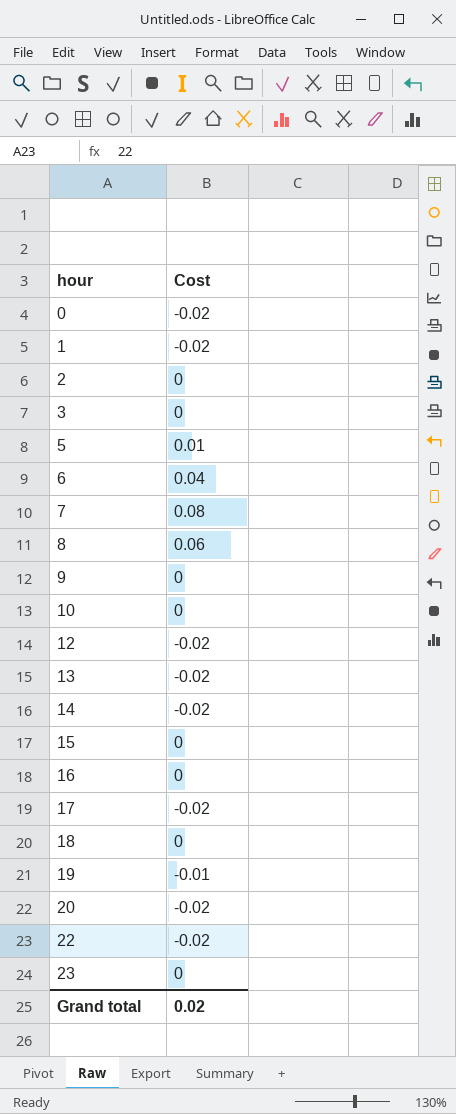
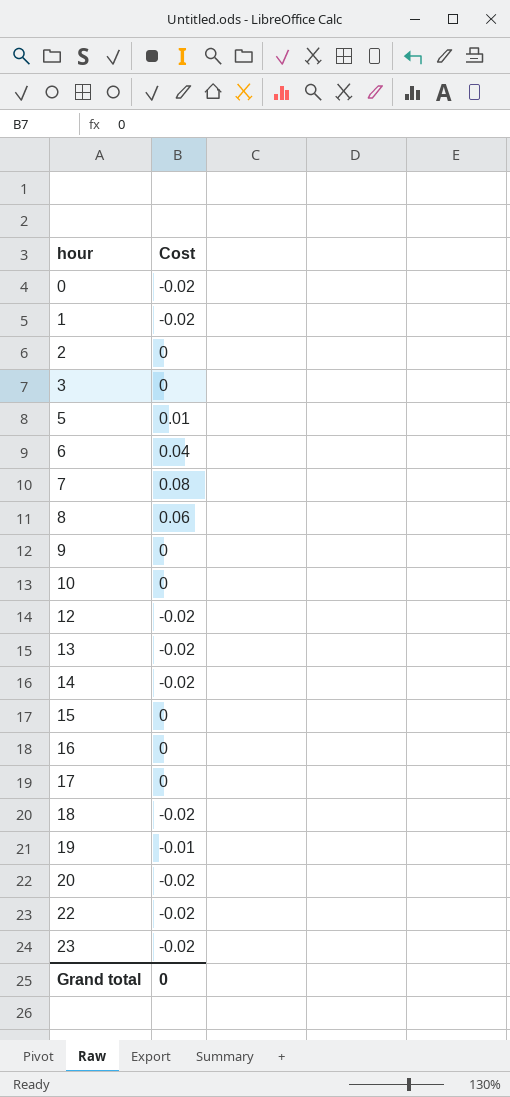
17 | Cost: -0.02 -> 0
18 | Cost: 0 -> -0.02
23 | Cost: 0 -> -0.02
Grand total | Cost: 0.02 -> 0

